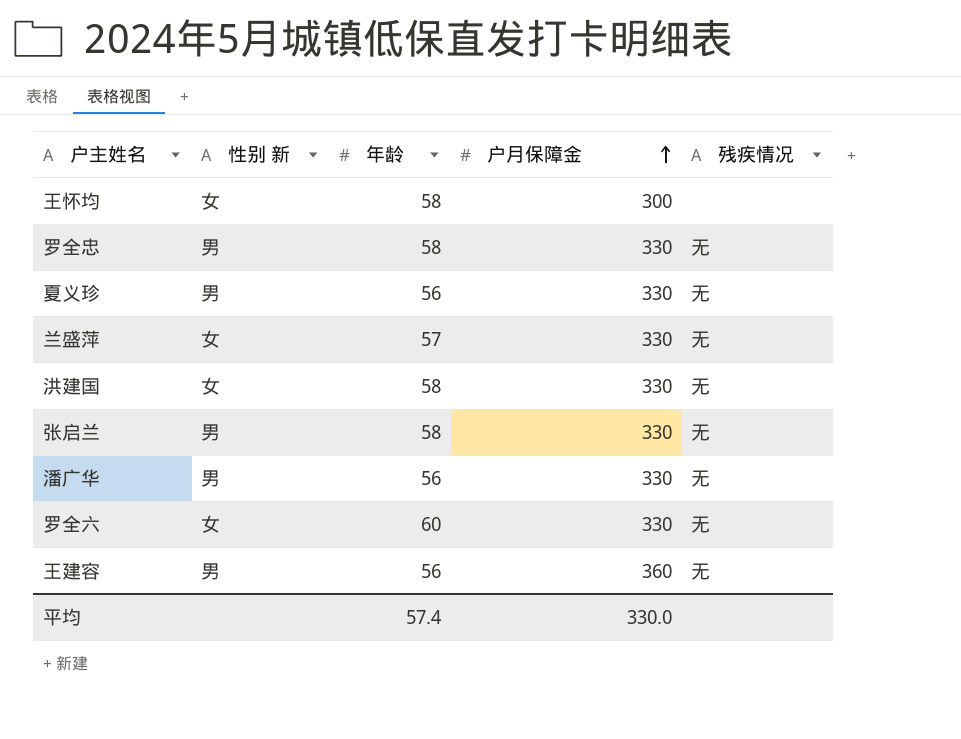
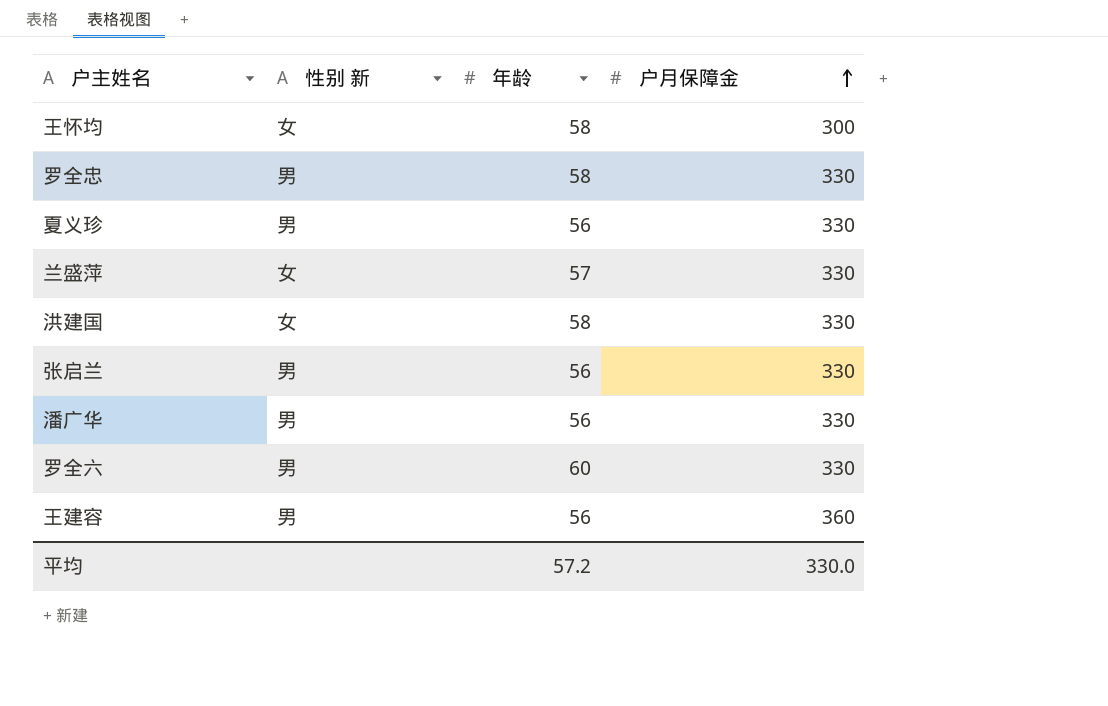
column 残疾情况 | position: 5 -> none
张启兰 | 年龄: 58 -> 56
罗全六 | 性别 新: 女 -> 男
平均 | 年龄: 57.4 -> 57.2

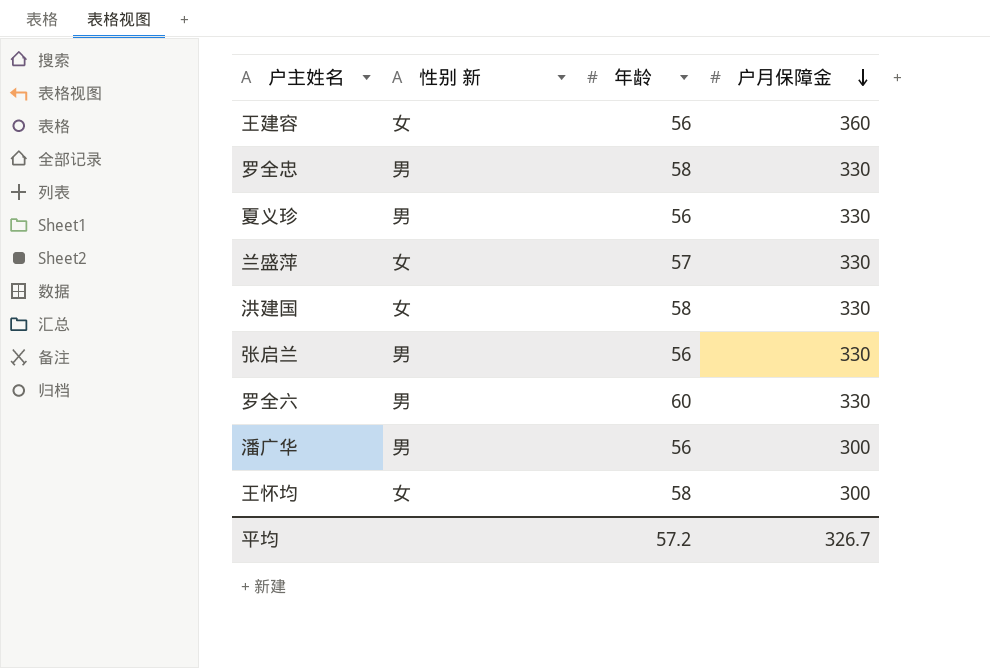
row order: 户月保障金 ascending -> 户月保障金 descending
王建容 | 性别 新: 男 -> 女
潘广华 | 户月保障金: 330 -> 300
平均 | 户月保障金: 330.0 -> 326.7

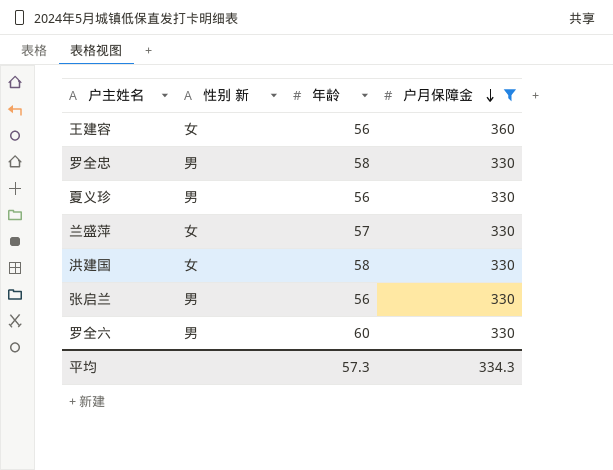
filter: none -> 户月保障金 != 300
平均 | 年龄: 57.2 -> 57.3
平均 | 户月保障金: 326.7 -> 334.3

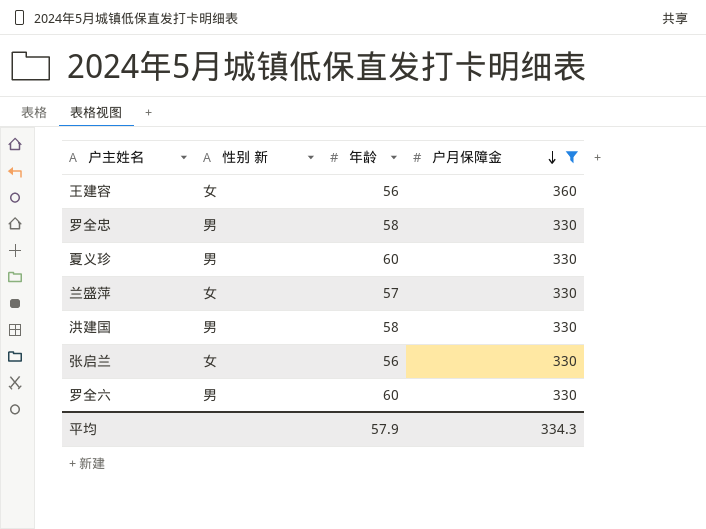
夏义珍 | 年龄: 56 -> 60
洪建国 | 性别 新: 女 -> 男
张启兰 | 性别 新: 男 -> 女
平均 | 年龄: 57.3 -> 57.9

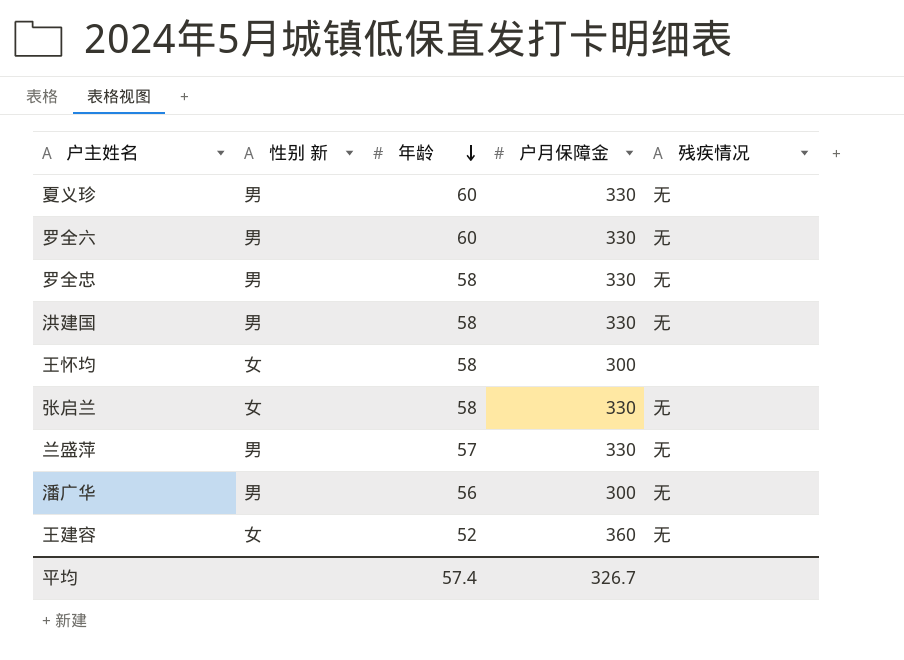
filter: 户月保障金 != 300 -> none
row order: 户月保障金 descending -> 年龄 descending
column 残疾情况 | position: none -> 5
张启兰 | 年龄: 56 -> 58
兰盛萍 | 性别 新: 女 -> 男
王建容 | 年龄: 56 -> 52
平均 | 年龄: 57.9 -> 57.4
平均 | 户月保障金: 334.3 -> 326.7

